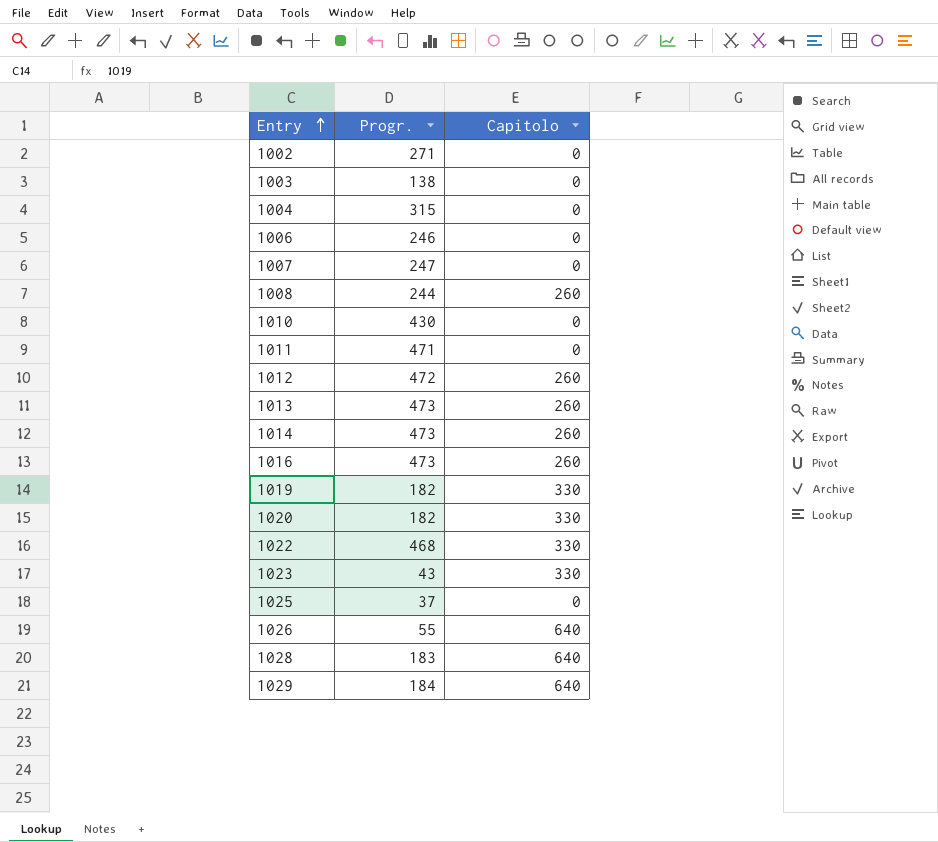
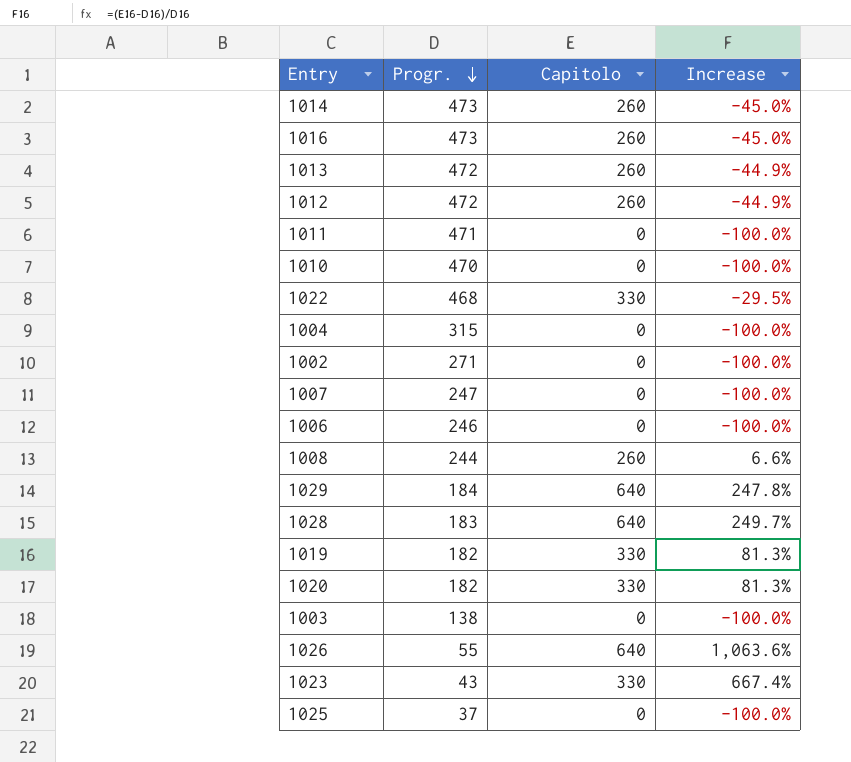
row order: Entry ascending -> Progr. descending
column Increase | formula: none -> ([Capitolo] - [Progr.]) / [Progr.]
1013 | Progr.: 473 -> 472
1010 | Progr.: 430 -> 470

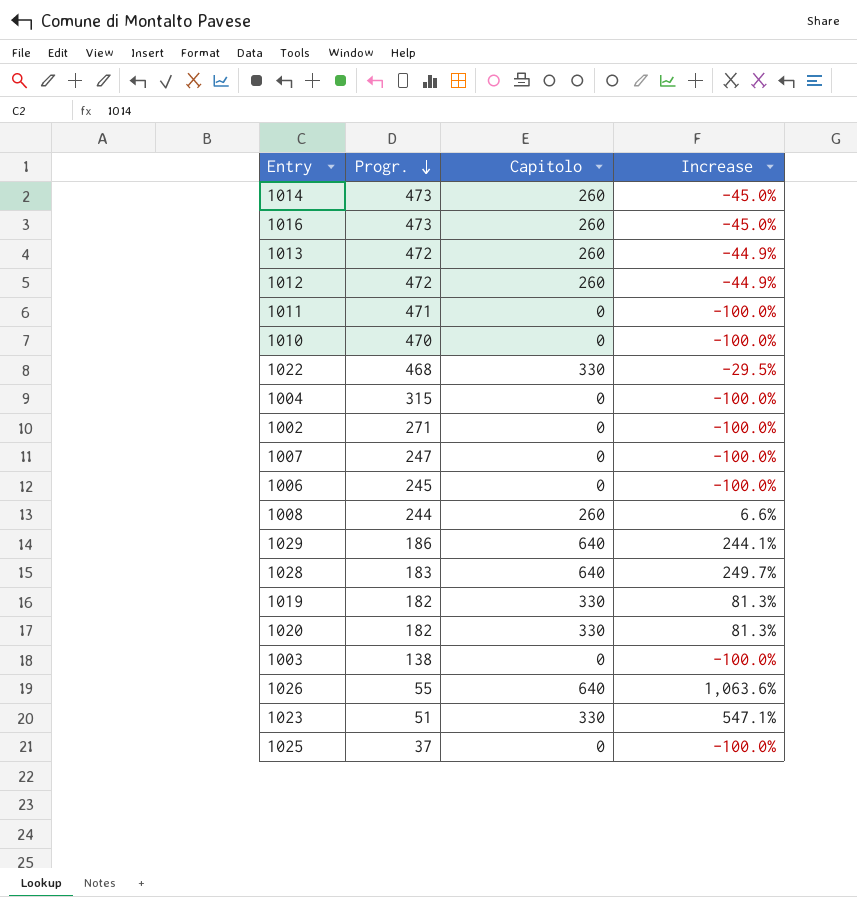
1006 | Progr.: 246 -> 245
1029 | Progr.: 184 -> 186
1029 | Increase: 247.8% -> 244.1%
1023 | Progr.: 43 -> 51
1023 | Increase: 667.4% -> 547.1%

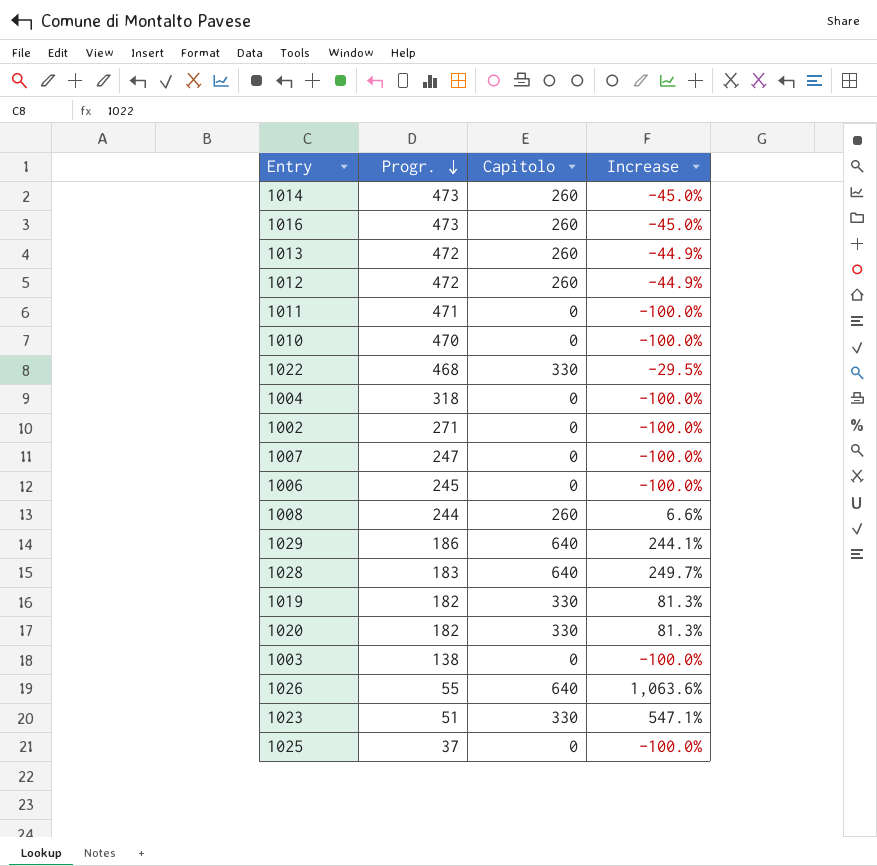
1004 | Progr.: 315 -> 318

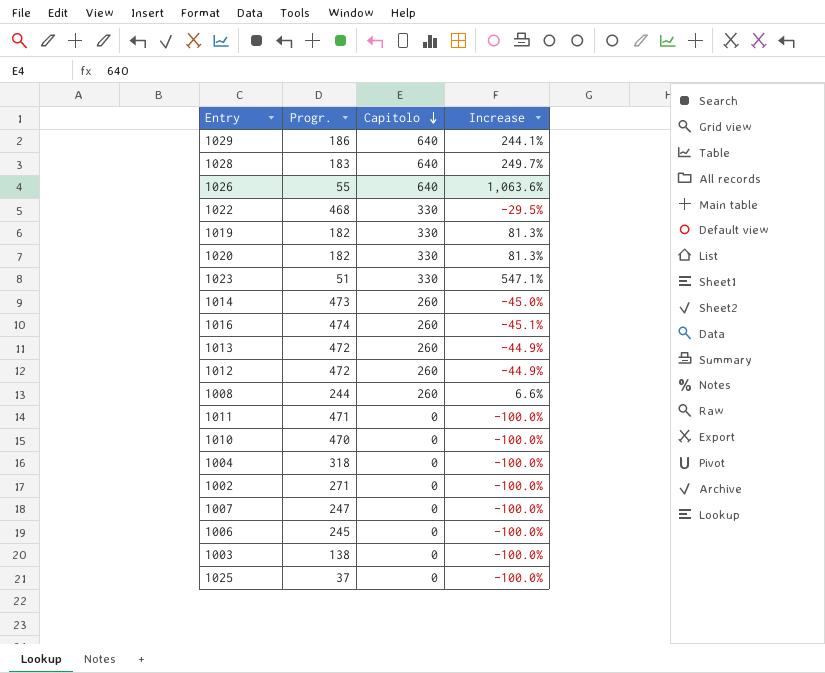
row order: Progr. descending -> Capitolo descending
1016 | Progr.: 473 -> 474
1016 | Increase: -45.0% -> -45.1%

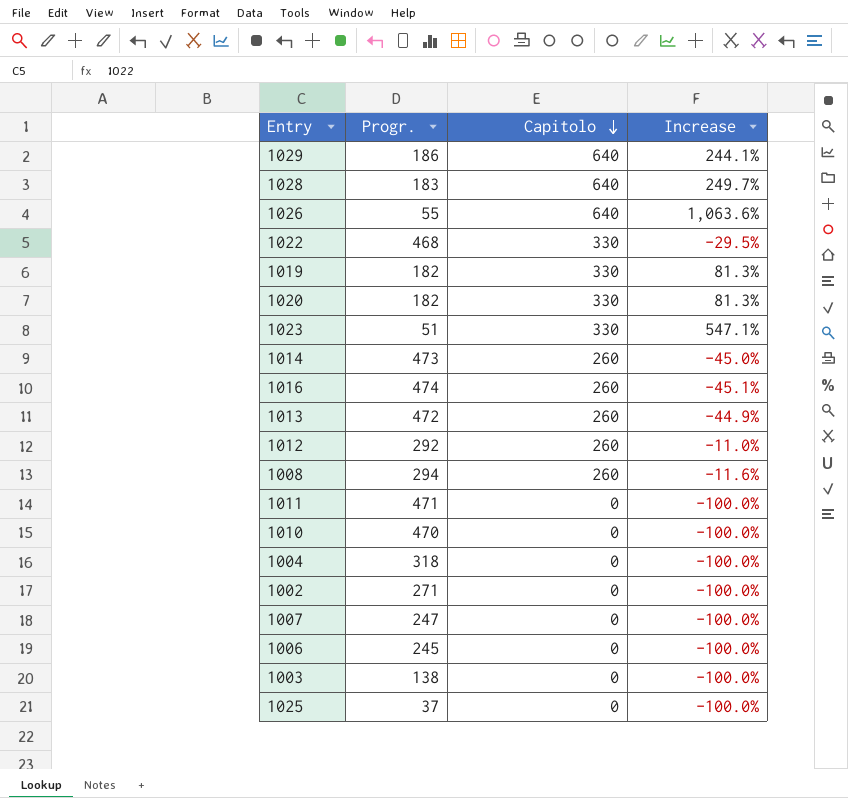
1012 | Progr.: 472 -> 292
1012 | Increase: -44.9% -> -11.0%
1008 | Progr.: 244 -> 294
1008 | Increase: 6.6% -> -11.6%

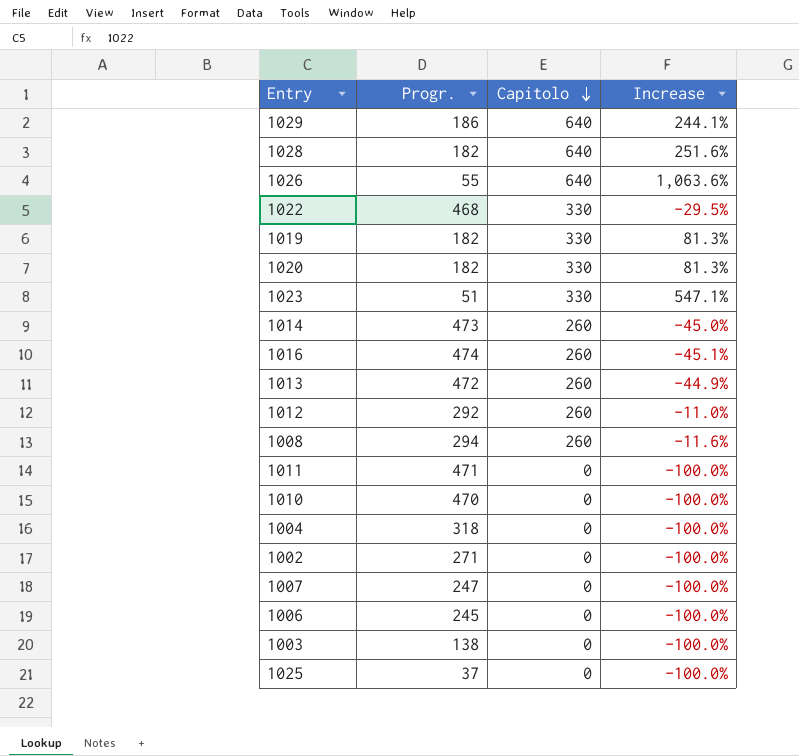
1028 | Progr.: 183 -> 182
1028 | Increase: 249.7% -> 251.6%

